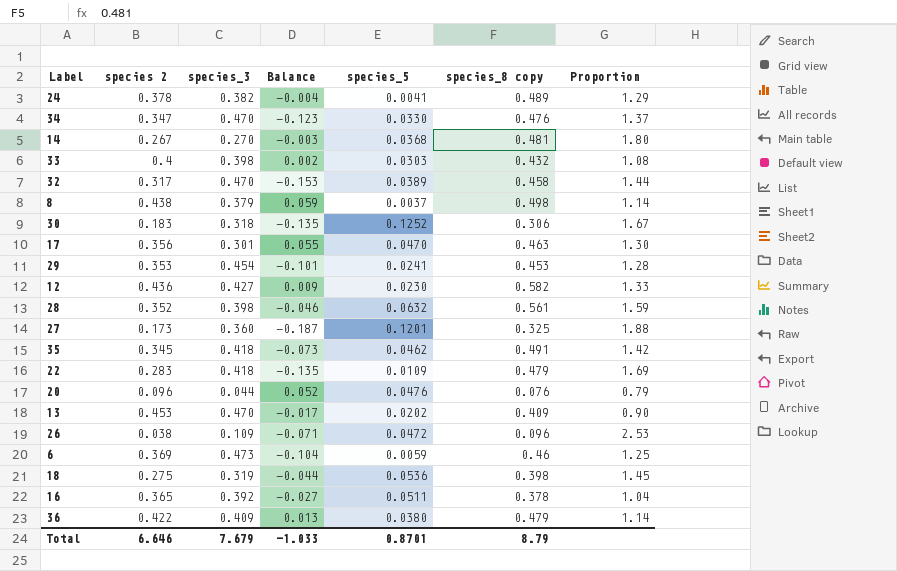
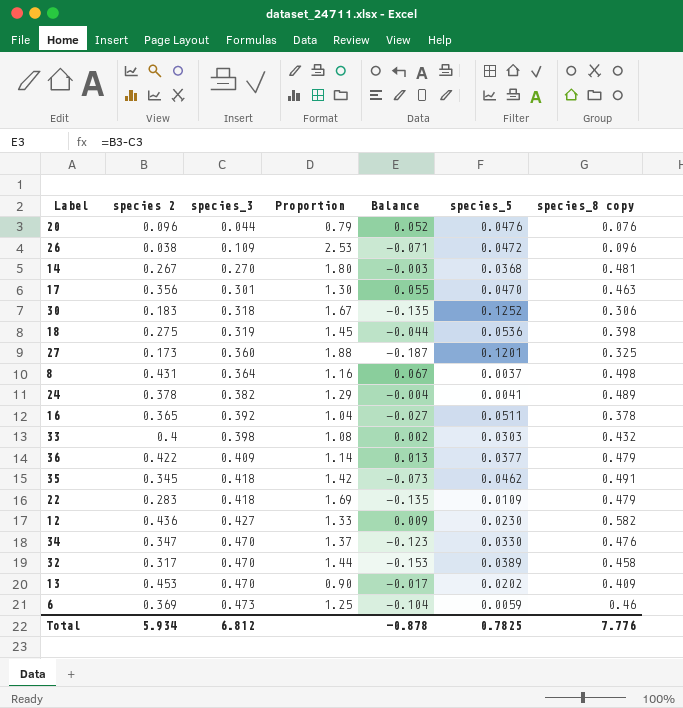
row order: none -> species_3 ascending
column Proportion | position: 7 -> 4
row 29: 0.353 | 0.454 | -0.101 | 0.0241 | 0.453 | 1.28 -> none
row 28: 0.352 | 0.398 | -0.046 | 0.0632 | 0.561 | 1.59 -> none
8 | species 2: 0.438 -> 0.431
8 | species_3: 0.379 -> 0.364
8 | Proportion: 1.14 -> 1.16
8 | Balance: 0.059 -> 0.067
36 | species_5: 0.0380 -> 0.0377
Total | species 2: 6.646 -> 5.934
Total | species_3: 7.679 -> 6.812
Total | Balance: -1.033 -> -0.878
Total | species_5: 0.8701 -> 0.7825
Total | species_8 copy: 8.79 -> 7.776

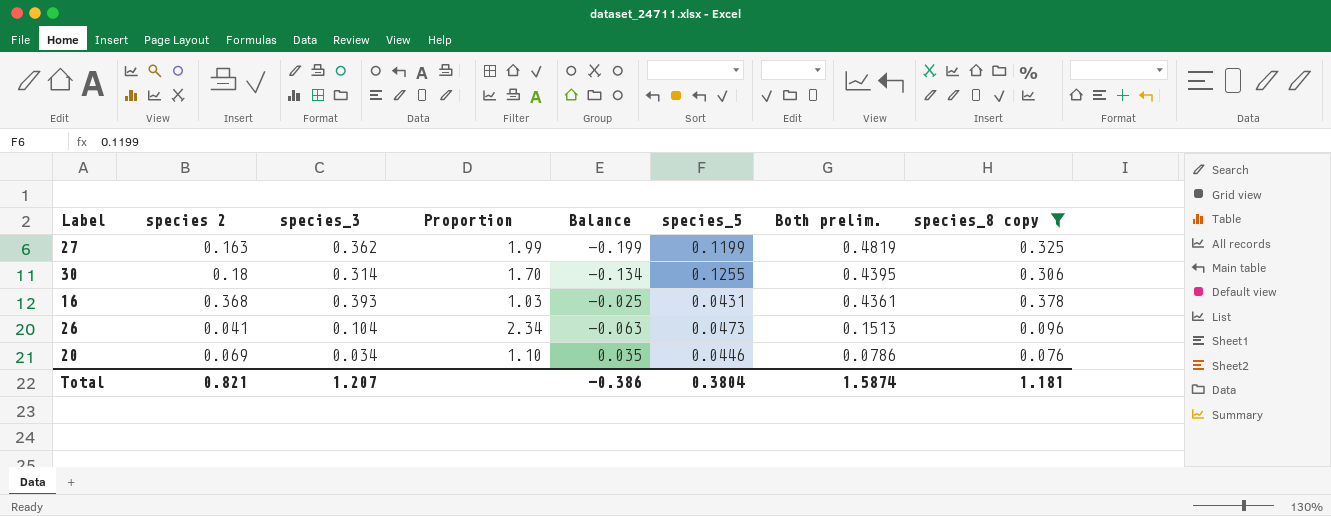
filter: none -> species_8 copy <= 0.378
row order: species_3 ascending -> Both prelim. descending
column Both prelim. | formula: none -> [species_3] + [species_5]
27 | species 2: 0.173 -> 0.163
27 | species_3: 0.360 -> 0.362
27 | Proportion: 1.88 -> 1.99
27 | Balance: -0.187 -> -0.199
27 | species_5: 0.1201 -> 0.1199
30 | species 2: 0.183 -> 0.18
30 | species_3: 0.318 -> 0.314
30 | Proportion: 1.67 -> 1.70
30 | Balance: -0.135 -> -0.134
30 | species_5: 0.1252 -> 0.1255
16 | species 2: 0.365 -> 0.368
16 | species_3: 0.392 -> 0.393
16 | Proportion: 1.04 -> 1.03
16 | Balance: -0.027 -> -0.025
16 | species_5: 0.0511 -> 0.0431
26 | species 2: 0.038 -> 0.041
26 | species_3: 0.109 -> 0.104
26 | Proportion: 2.53 -> 2.34
26 | Balance: -0.071 -> -0.063
26 | species_5: 0.0472 -> 0.0473
20 | species 2: 0.096 -> 0.069
20 | species_3: 0.044 -> 0.034
20 | Proportion: 0.79 -> 1.10
20 | Balance: 0.052 -> 0.035
20 | species_5: 0.0476 -> 0.0446
Total | species 2: 5.934 -> 0.821
Total | species_3: 6.812 -> 1.207
Total | Balance: -0.878 -> -0.386
Total | species_5: 0.7825 -> 0.3804
Total | species_8 copy: 7.776 -> 1.181

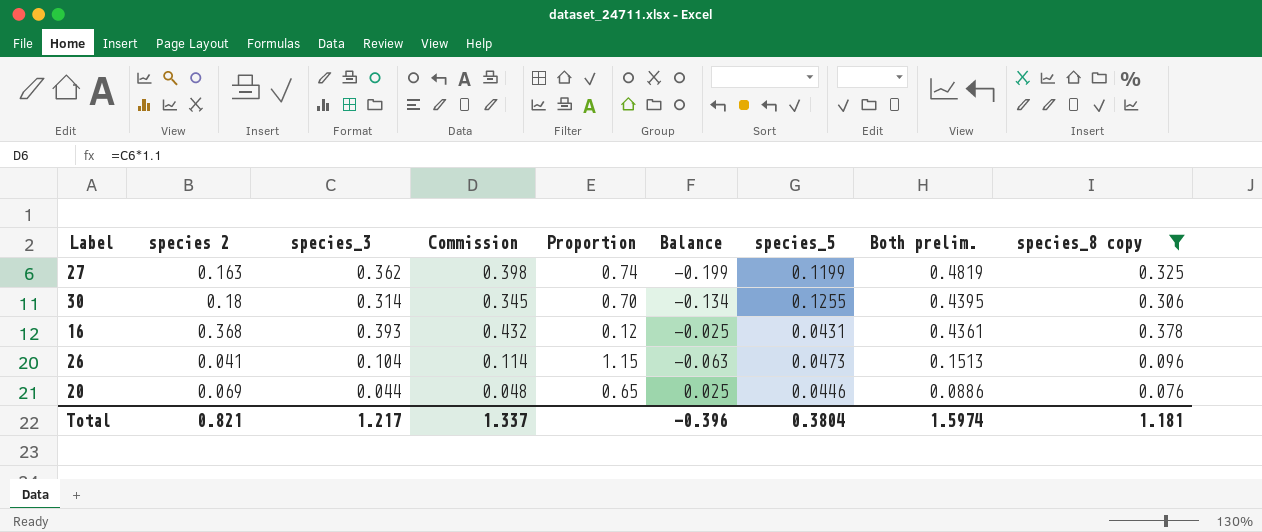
column Commission | formula: none -> [species_3] * 1.1
column Proportion | formula: [species_8 copy] / [species 2] -> [species_5] / [species 2]
20 | species_3: 0.034 -> 0.044
20 | Balance: 0.035 -> 0.025
20 | Both prelim.: 0.0786 -> 0.0886
Total | species_3: 1.207 -> 1.217
Total | Balance: -0.386 -> -0.396
Total | Both prelim.: 1.5874 -> 1.5974

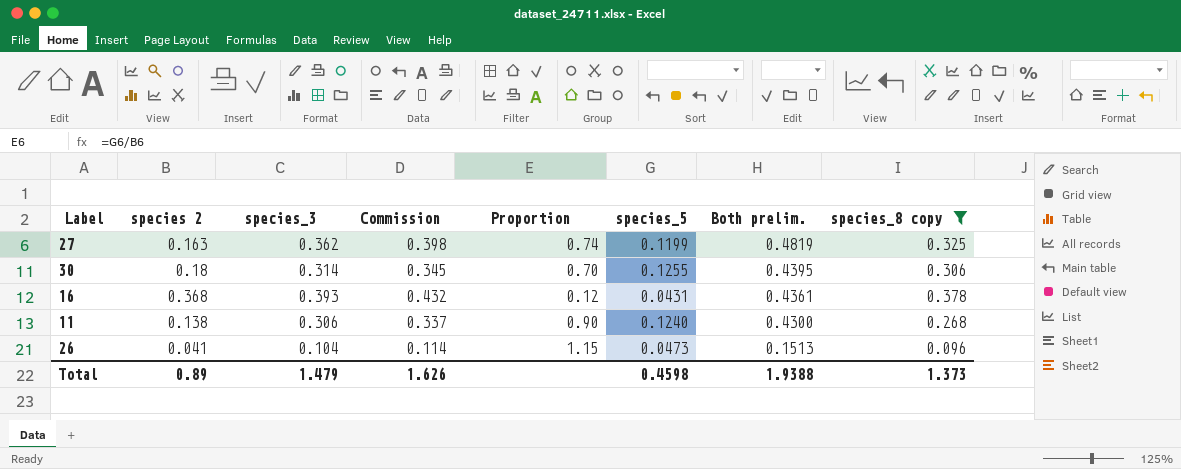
column Balance | formula: [species 2] - [species_3] -> none
row 20: 0.069 | 0.044 | 0.048 | 0.65 | 0.025 | 0.0446 | 0.0886 | 0.076 -> none
row 11: none -> 0.138 | 0.306 | 0.337 | 0.90 | 0.1240 | 0.4300 | 0.268
Total | species 2: 0.821 -> 0.89
Total | species_3: 1.217 -> 1.479
Total | Commission: 1.337 -> 1.626
Total | species_5: 0.3804 -> 0.4598
Total | Both prelim.: 1.5974 -> 1.9388
Total | species_8 copy: 1.181 -> 1.373

